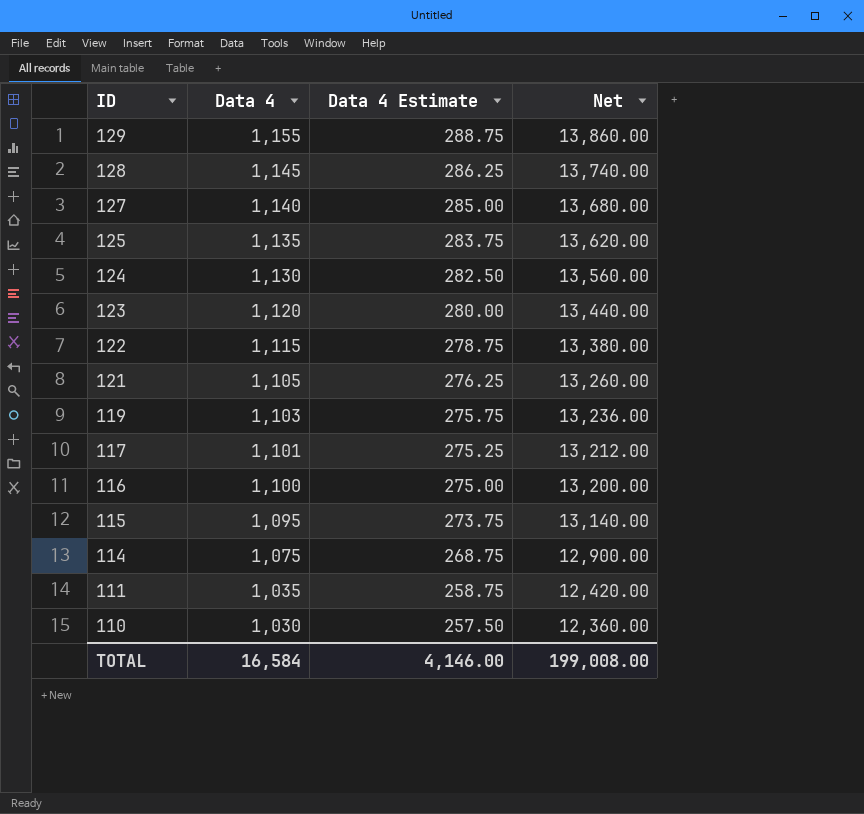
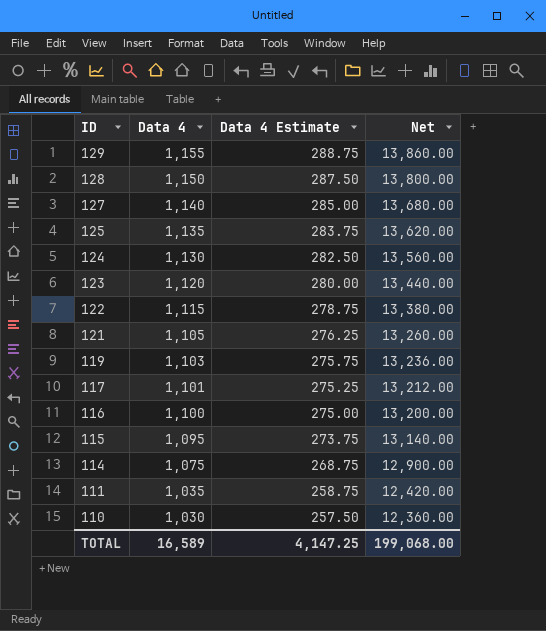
128 | Data 4: 1,145 -> 1,150
128 | Data 4 Estimate: 286.25 -> 287.50
128 | Net: 13,740.00 -> 13,800.00
TOTAL | Data 4: 16,584 -> 16,589
TOTAL | Data 4 Estimate: 4,146.00 -> 4,147.25
TOTAL | Net: 199,008.00 -> 199,068.00

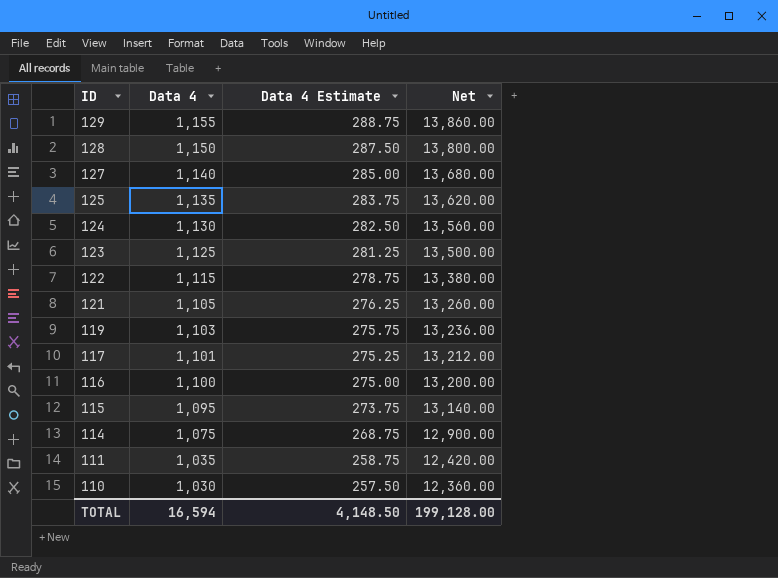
123 | Data 4: 1,120 -> 1,125
123 | Data 4 Estimate: 280.00 -> 281.25
123 | Net: 13,440.00 -> 13,500.00
TOTAL | Data 4: 16,589 -> 16,594
TOTAL | Data 4 Estimate: 4,147.25 -> 4,148.50
TOTAL | Net: 199,068.00 -> 199,128.00

